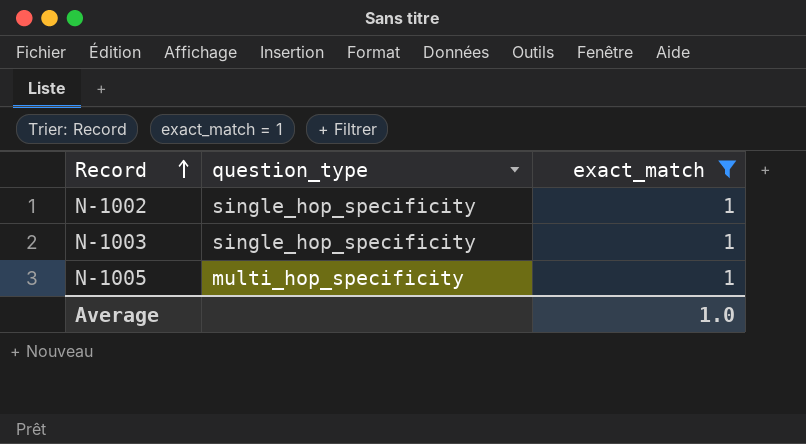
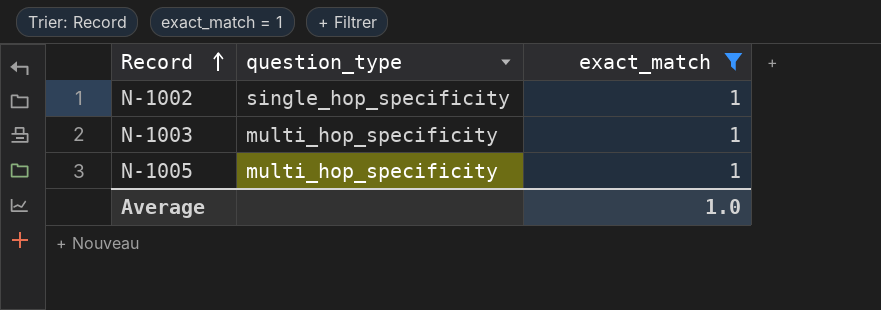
N-1003 | question_type: single_hop_specificity -> multi_hop_specificity

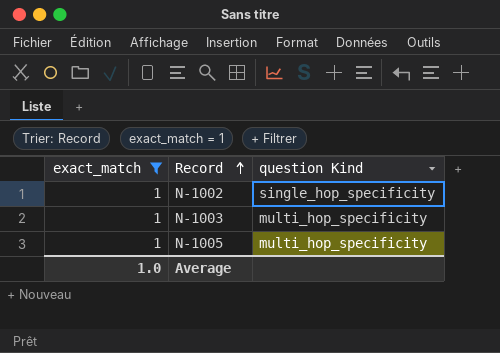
column exact_match | position: 3 -> 1
column name: question_type -> question Kind

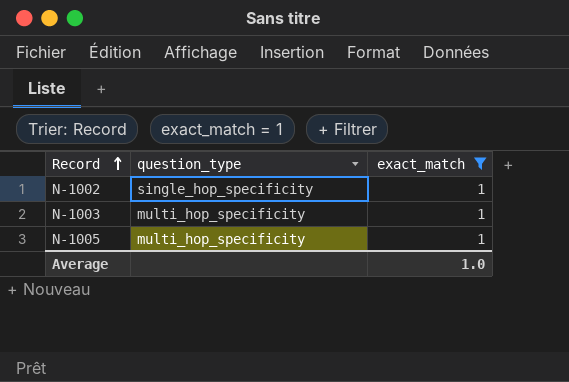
column name: question Kind -> question_type
column exact_match | position: 1 -> 3

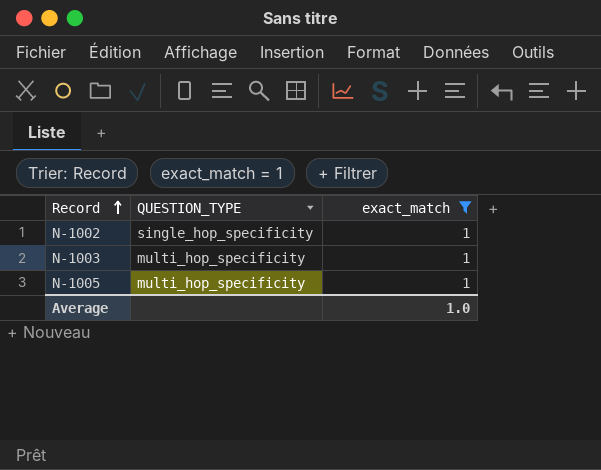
column name: question_type -> QUESTION_TYPE

